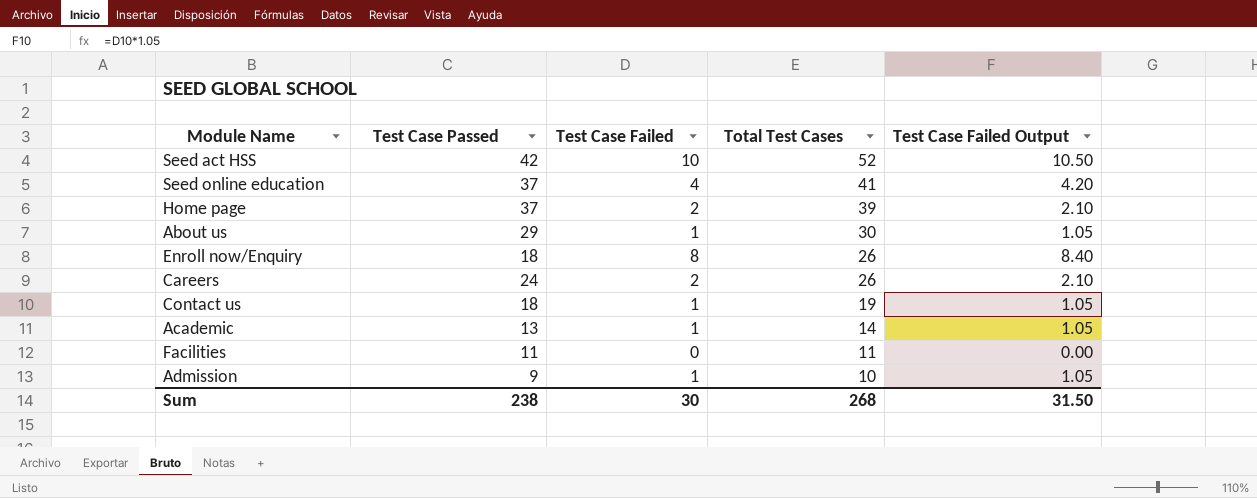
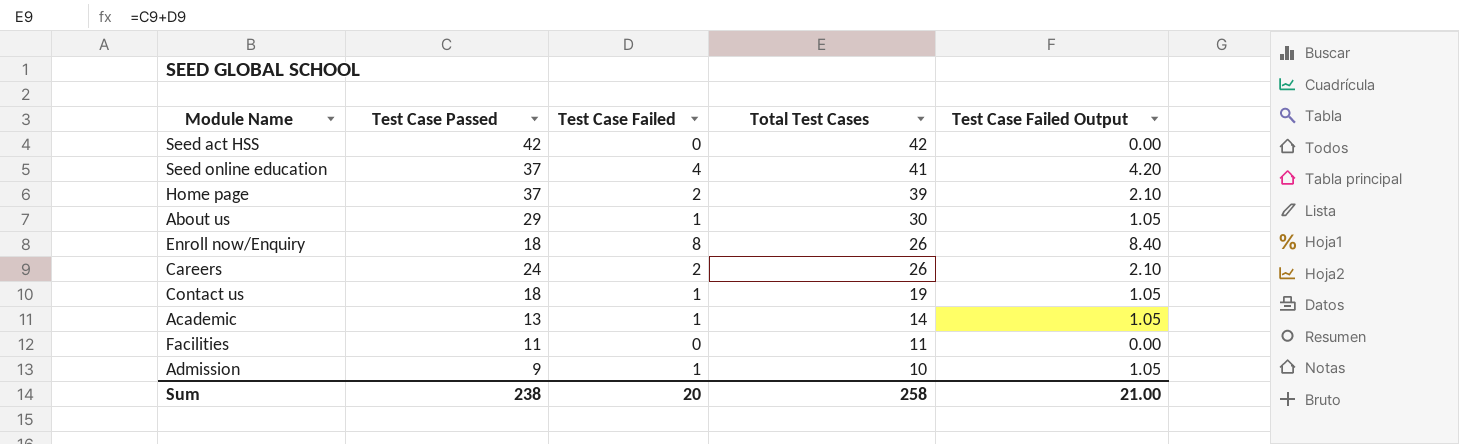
Seed act HSS | Test Case Failed: 10 -> 0
Seed act HSS | Total Test Cases: 52 -> 42
Seed act HSS | Test Case Failed Output: 10.50 -> 0.00
Sum | Test Case Failed: 30 -> 20
Sum | Total Test Cases: 268 -> 258
Sum | Test Case Failed Output: 31.50 -> 21.00

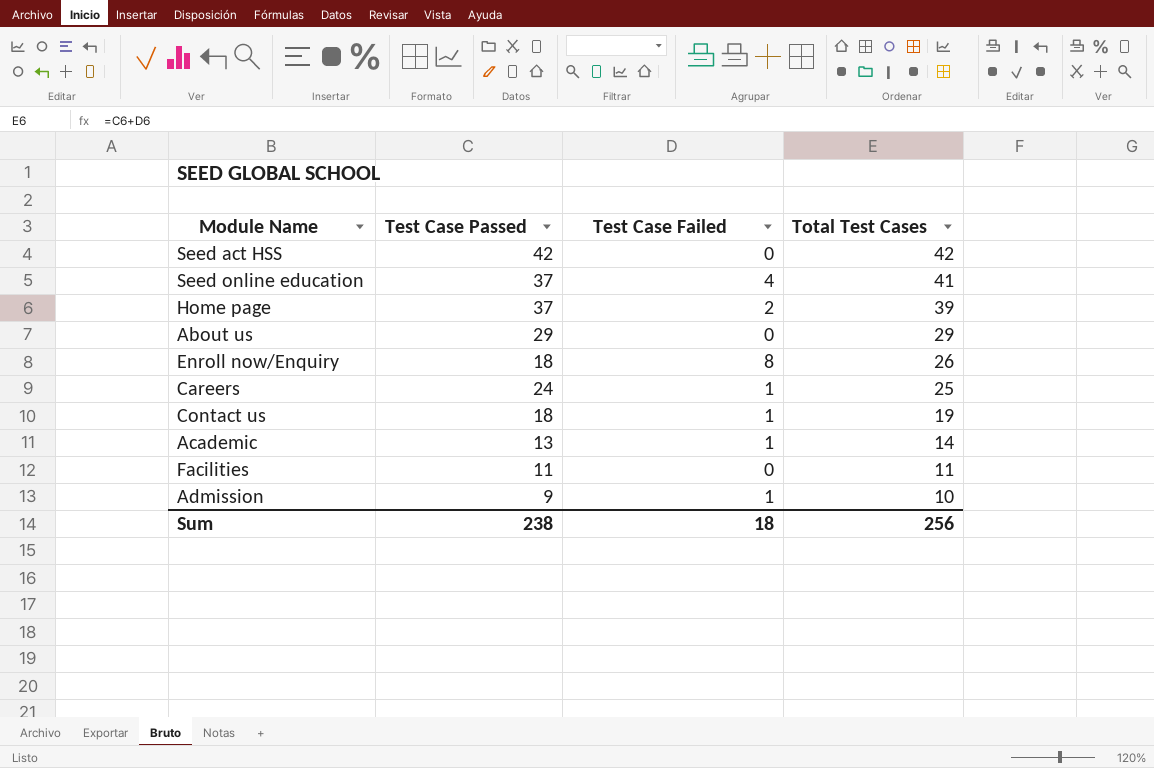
column Test Case Failed Output | formula: [Test Case Failed] * 1.05 -> none
About us | Test Case Failed: 1 -> 0
About us | Total Test Cases: 30 -> 29
Careers | Test Case Failed: 2 -> 1
Careers | Total Test Cases: 26 -> 25
Sum | Test Case Failed: 20 -> 18
Sum | Total Test Cases: 258 -> 256

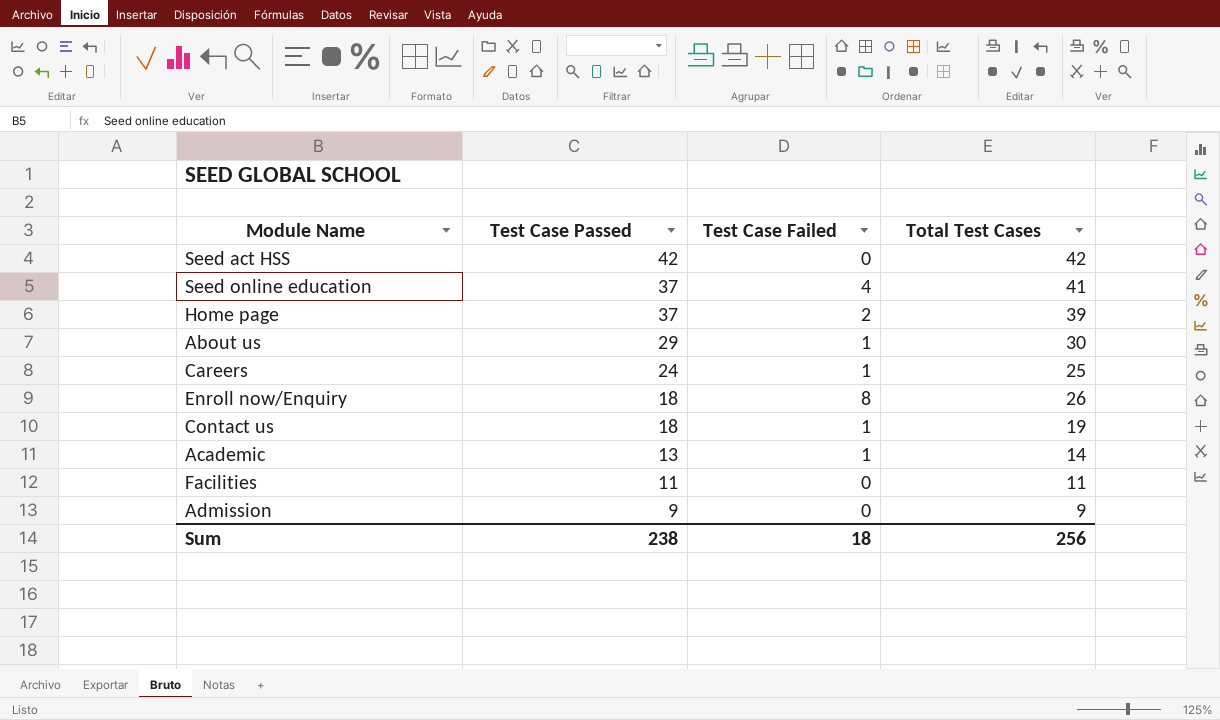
row order: Total Test Cases descending -> Test Case Passed descending
About us | Test Case Failed: 0 -> 1
About us | Total Test Cases: 29 -> 30
Admission | Test Case Failed: 1 -> 0
Admission | Total Test Cases: 10 -> 9

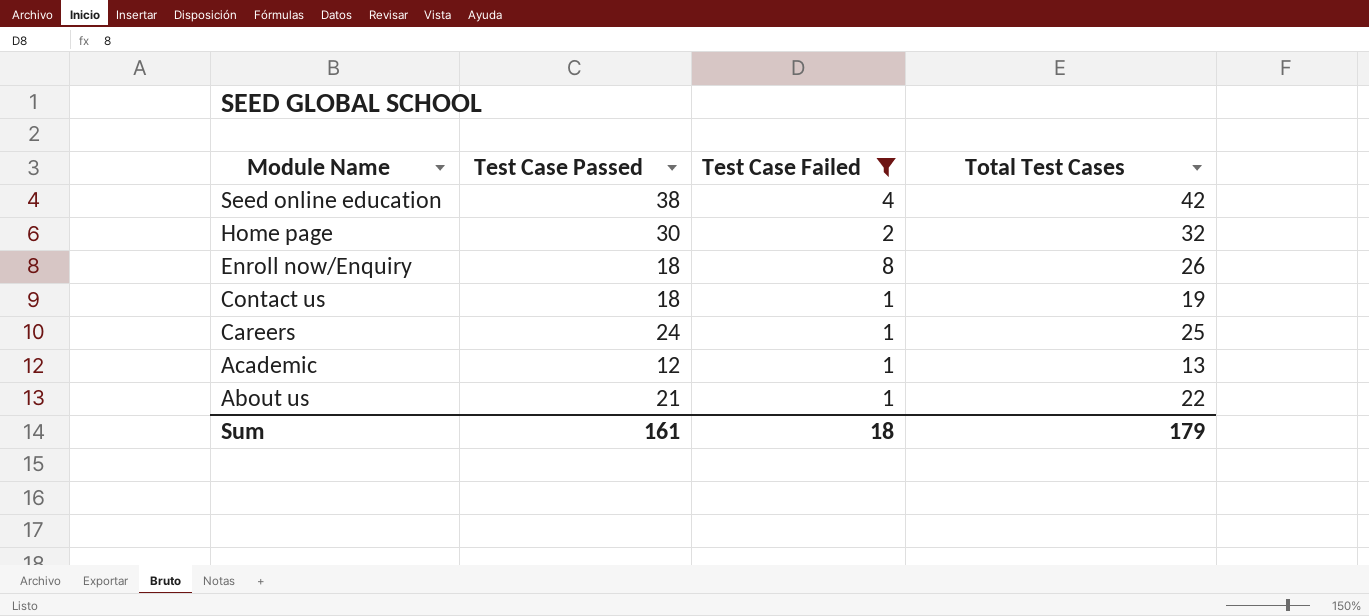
filter: none -> Test Case Failed != 0
row order: Test Case Passed descending -> Module Name descending
Seed online education | Test Case Passed: 37 -> 38
Seed online education | Total Test Cases: 41 -> 42
Home page | Test Case Passed: 37 -> 30
Home page | Total Test Cases: 39 -> 32
Academic | Test Case Passed: 13 -> 12
Academic | Total Test Cases: 14 -> 13
About us | Test Case Passed: 29 -> 21
About us | Total Test Cases: 30 -> 22
Sum | Test Case Passed: 238 -> 161
Sum | Total Test Cases: 256 -> 179

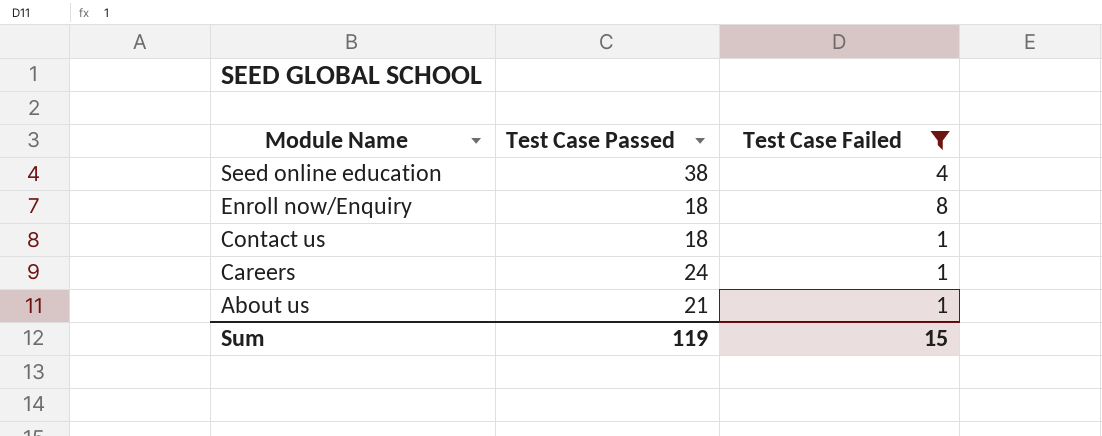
column Total Test Cases | formula: [Test Case Passed] + [Test Case Failed] -> none
row Home page: 30 | 2 | 32 -> none
row Academic: 12 | 1 | 13 -> none
Sum | Test Case Passed: 161 -> 119
Sum | Test Case Failed: 18 -> 15

